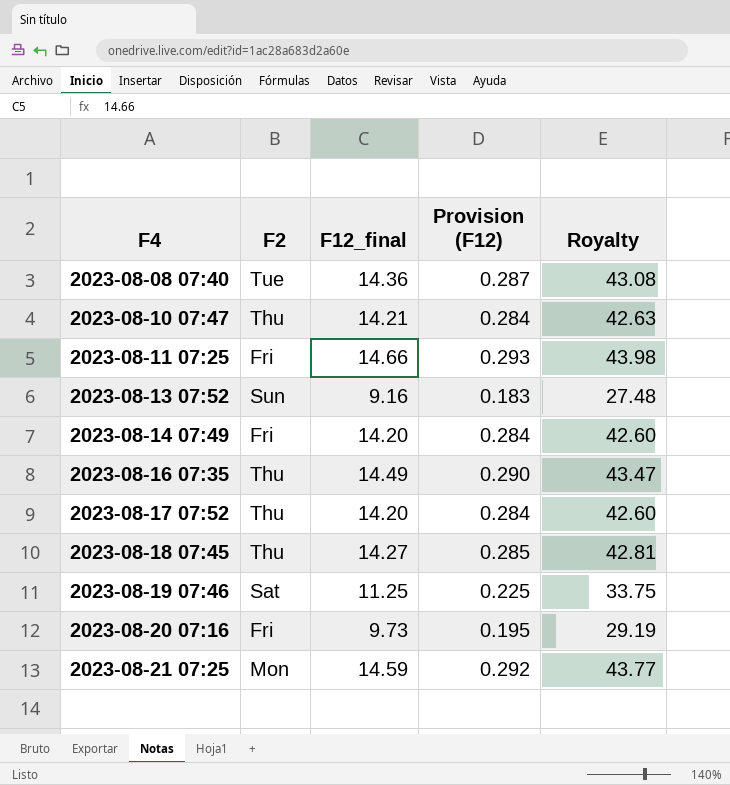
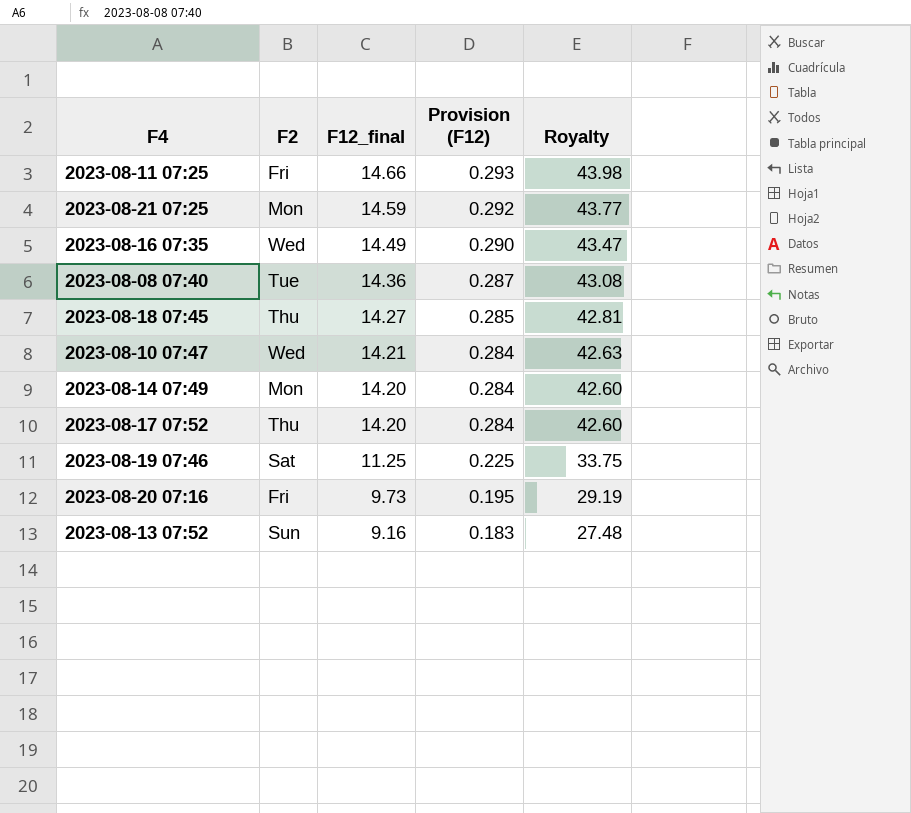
row order: F4 ascending -> F12_final descending
2023-08-16 07:35 | F2: Thu -> Wed
2023-08-10 07:47 | F2: Thu -> Wed
2023-08-14 07:49 | F2: Fri -> Mon

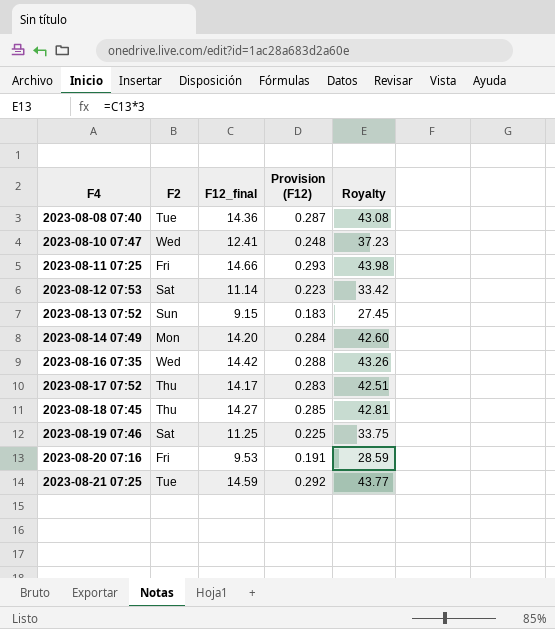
row order: F12_final descending -> F4 ascending
2023-08-10 07:47 | F12_final: 14.21 -> 12.41
2023-08-10 07:47 | Provision (F12): 0.284 -> 0.248
2023-08-10 07:47 | Royalty: 42.63 -> 37.23
row 2023-08-12 07:53: none -> Sat | 11.14 | 0.223 | 33.42
2023-08-13 07:52 | F12_final: 9.16 -> 9.15
2023-08-13 07:52 | Royalty: 27.48 -> 27.45
2023-08-16 07:35 | F12_final: 14.49 -> 14.42
2023-08-16 07:35 | Provision (F12): 0.290 -> 0.288
2023-08-16 07:35 | Royalty: 43.47 -> 43.26
2023-08-17 07:52 | F12_final: 14.20 -> 14.17
2023-08-17 07:52 | Provision (F12): 0.284 -> 0.283
2023-08-17 07:52 | Royalty: 42.60 -> 42.51
2023-08-20 07:16 | F12_final: 9.73 -> 9.53
2023-08-20 07:16 | Provision (F12): 0.195 -> 0.191
2023-08-20 07:16 | Royalty: 29.19 -> 28.59
2023-08-21 07:25 | F2: Mon -> Tue

